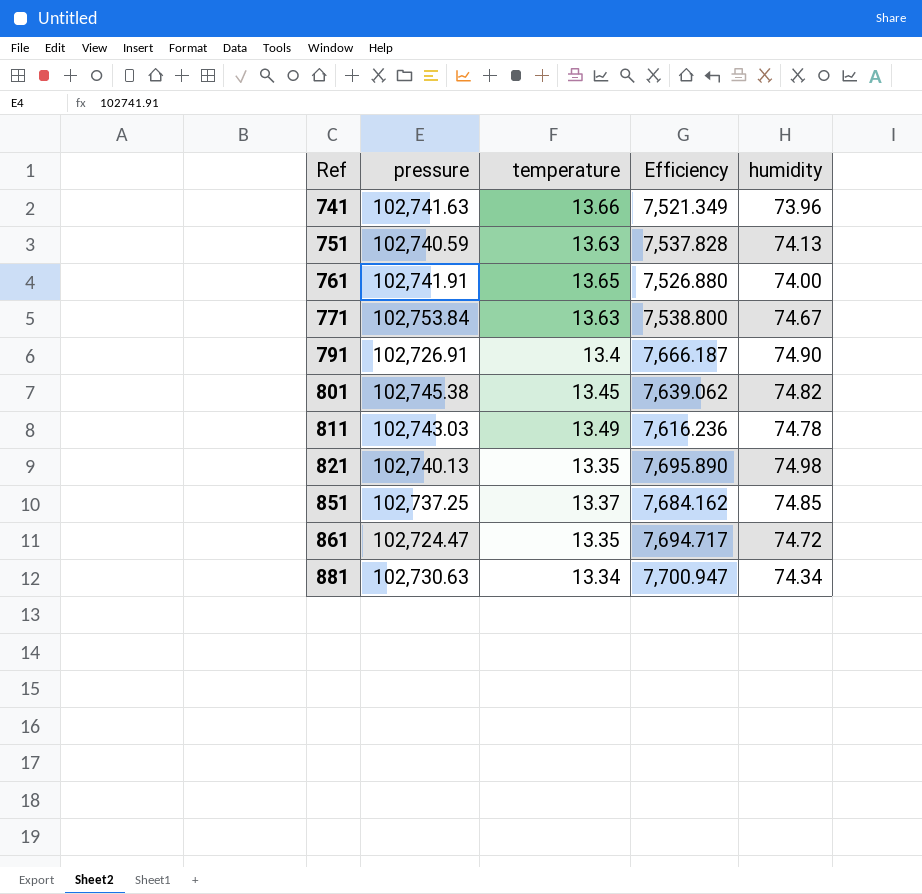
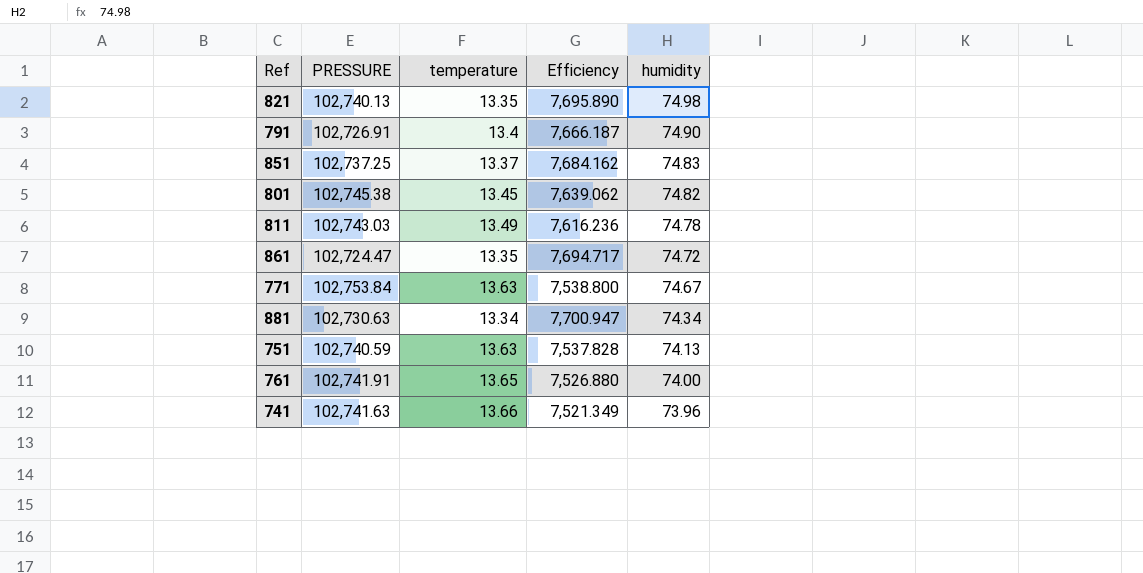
row order: Ref ascending -> humidity descending
column name: pressure -> PRESSURE
851 | humidity: 74.85 -> 74.83

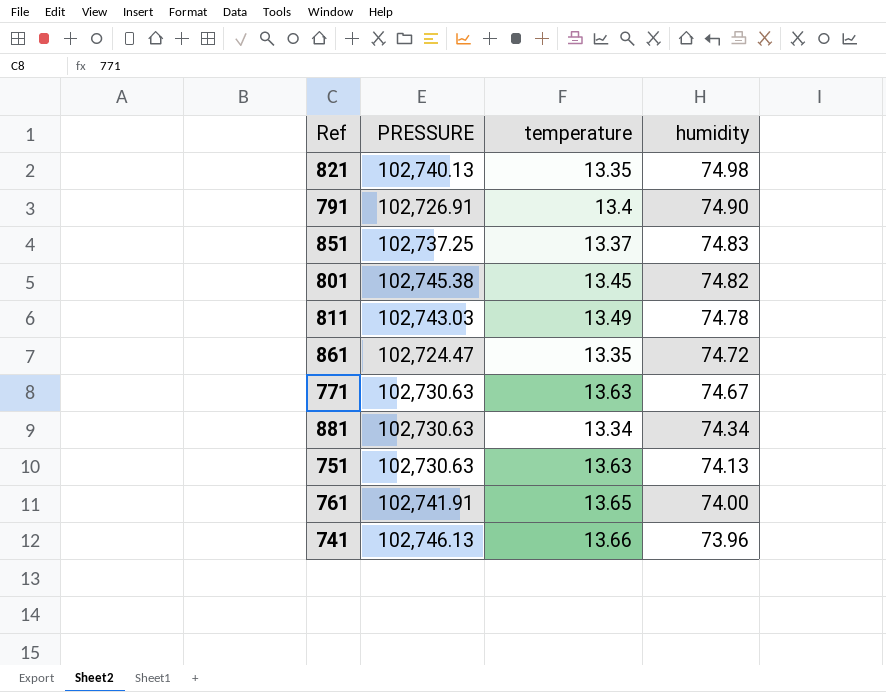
column Efficiency | formula: [PRESSURE] / [temperature] -> none
771 | PRESSURE: 102,753.84 -> 102,730.63
751 | PRESSURE: 102,740.59 -> 102,730.63
741 | PRESSURE: 102,741.63 -> 102,746.13

